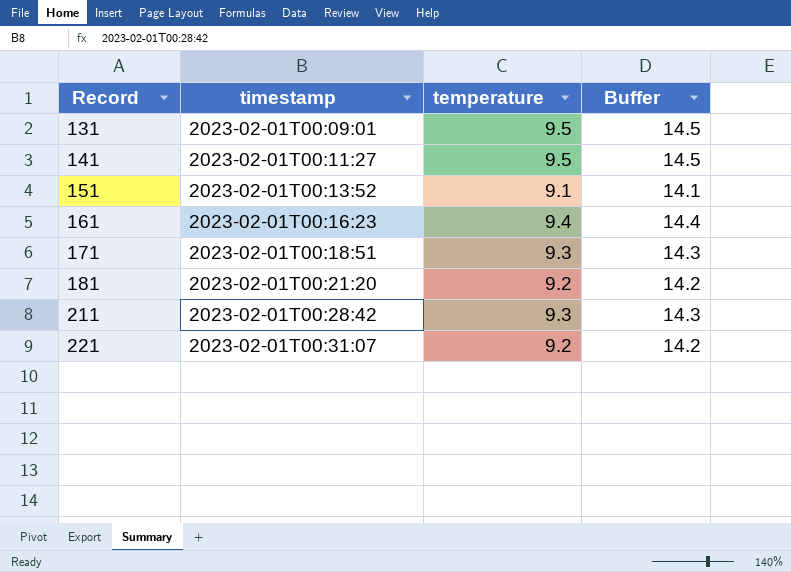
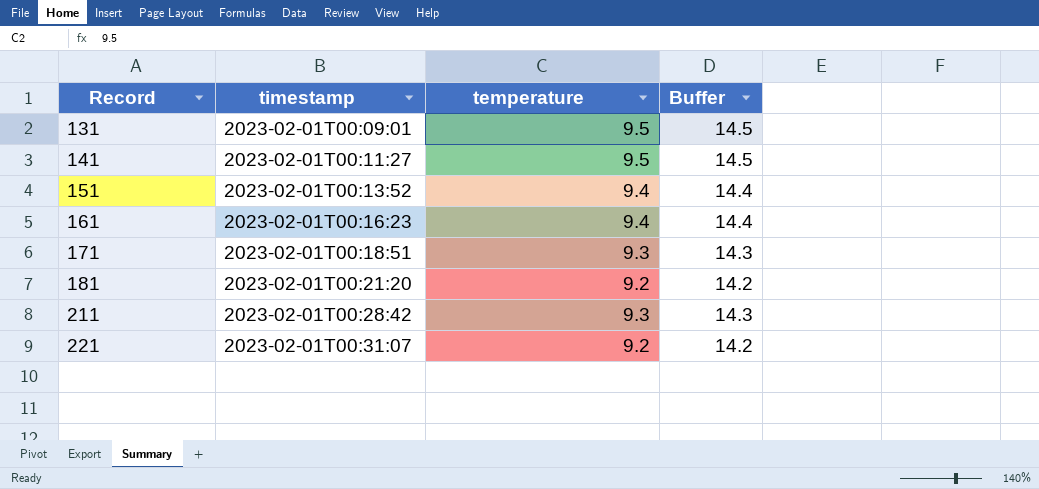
151 | temperature: 9.1 -> 9.4
151 | Buffer: 14.1 -> 14.4

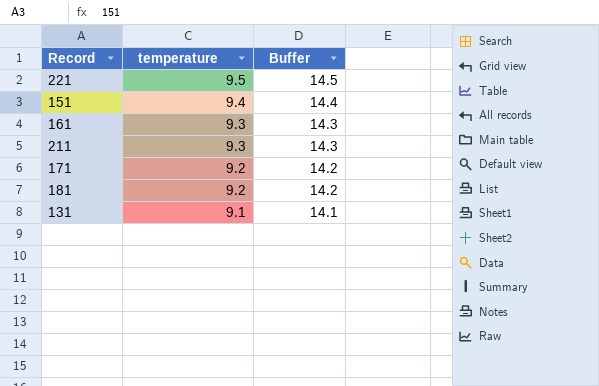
row order: Record ascending -> temperature descending
column timestamp | position: 2 -> none
row 141: 2023-02-01T00:11:27 | 9.5 | 14.5 -> none
221 | temperature: 9.2 -> 9.5
221 | Buffer: 14.2 -> 14.5
161 | temperature: 9.4 -> 9.3
161 | Buffer: 14.4 -> 14.3
171 | temperature: 9.3 -> 9.2
171 | Buffer: 14.3 -> 14.2
131 | temperature: 9.5 -> 9.1
131 | Buffer: 14.5 -> 14.1

